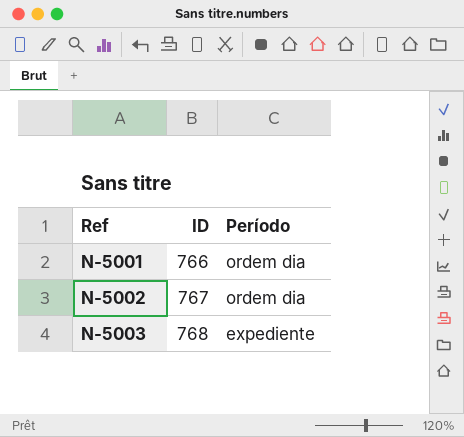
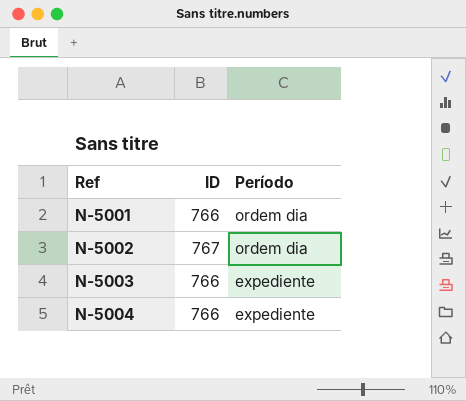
N-5003 | ID: 768 -> 766
row N-5004: none -> 766 | expediente

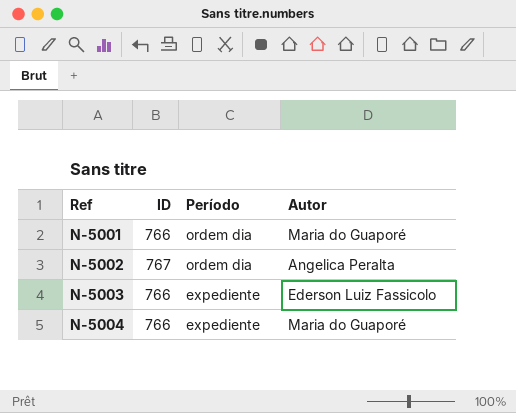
column Autor | position: none -> 4

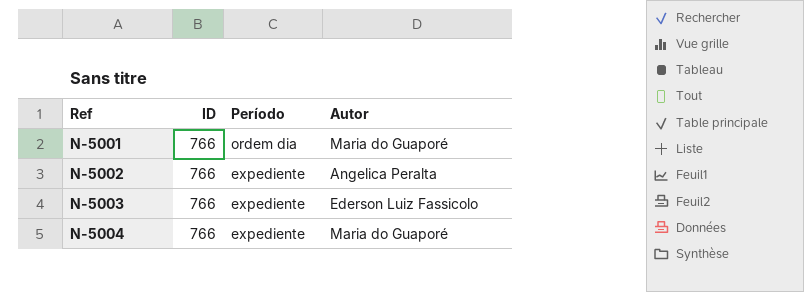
N-5002 | ID: 767 -> 766
N-5002 | Período: ordem dia -> expediente

